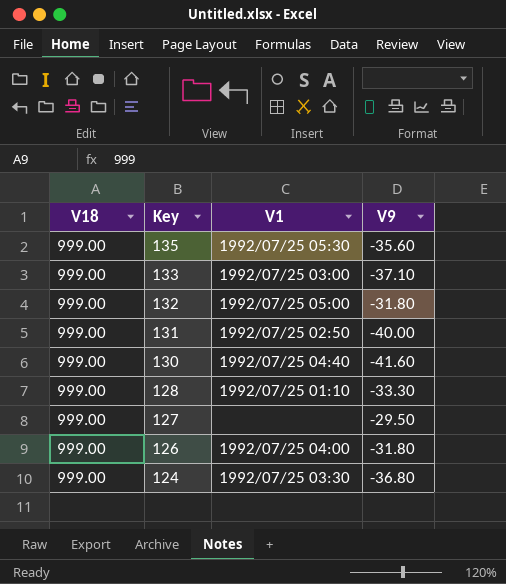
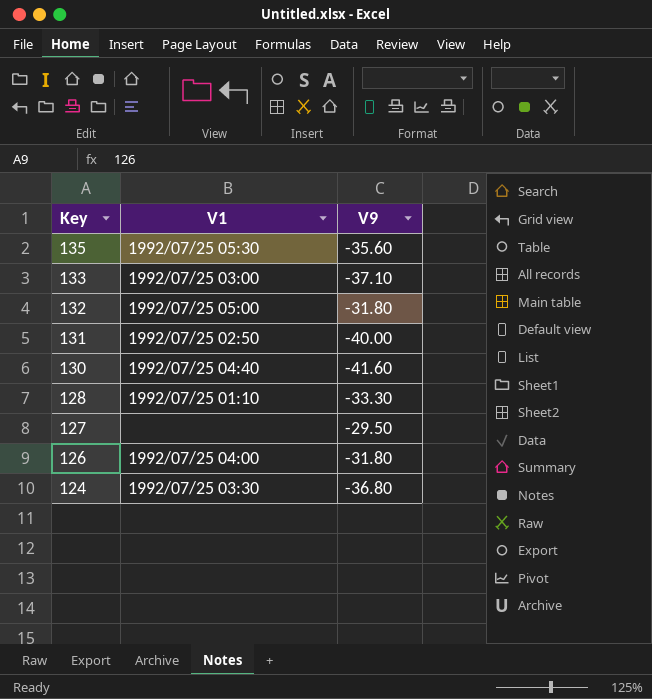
column V18 | position: 1 -> none

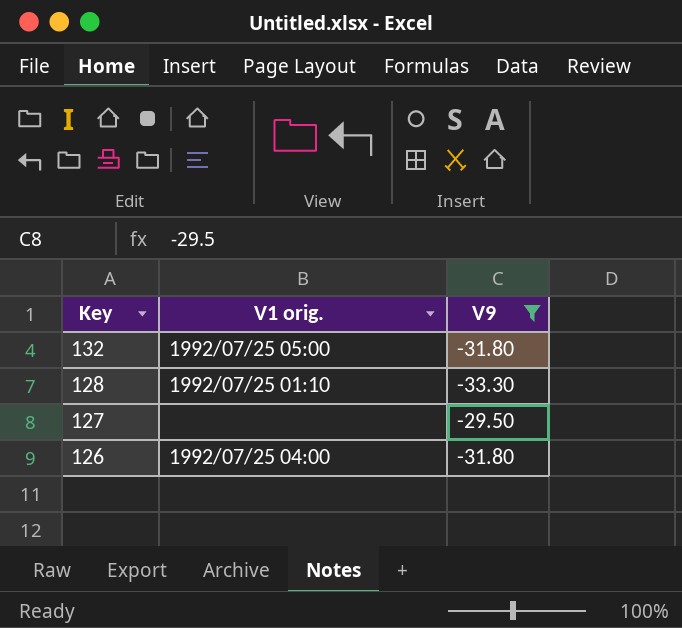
filter: none -> V9 >= -33.30
column name: V1 -> V1 orig.

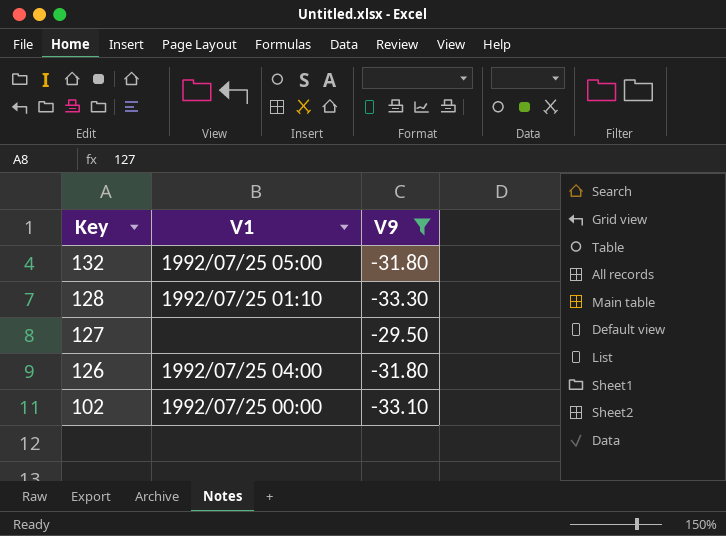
column name: V1 orig. -> V1
row 102: none -> 1992/07/25 00:00 | -33.10

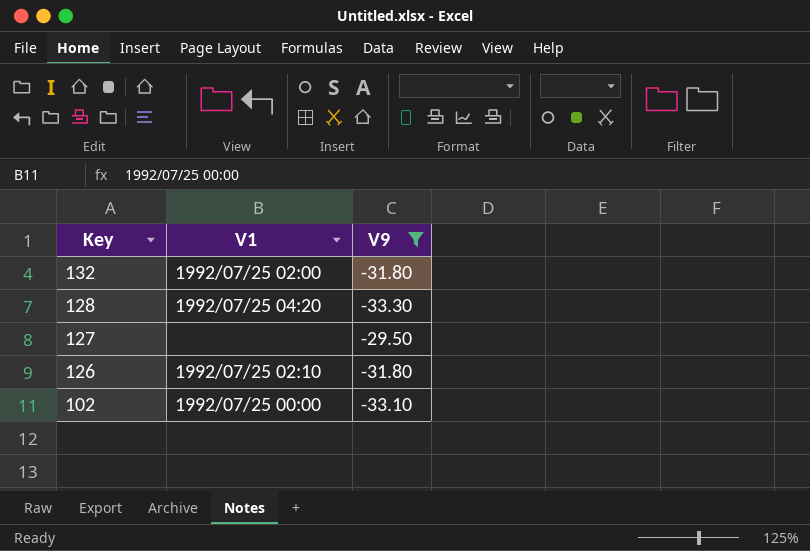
132 | V1: 1992/07/25 05:00 -> 1992/07/25 02:00
128 | V1: 1992/07/25 01:10 -> 1992/07/25 04:20
126 | V1: 1992/07/25 04:00 -> 1992/07/25 02:10

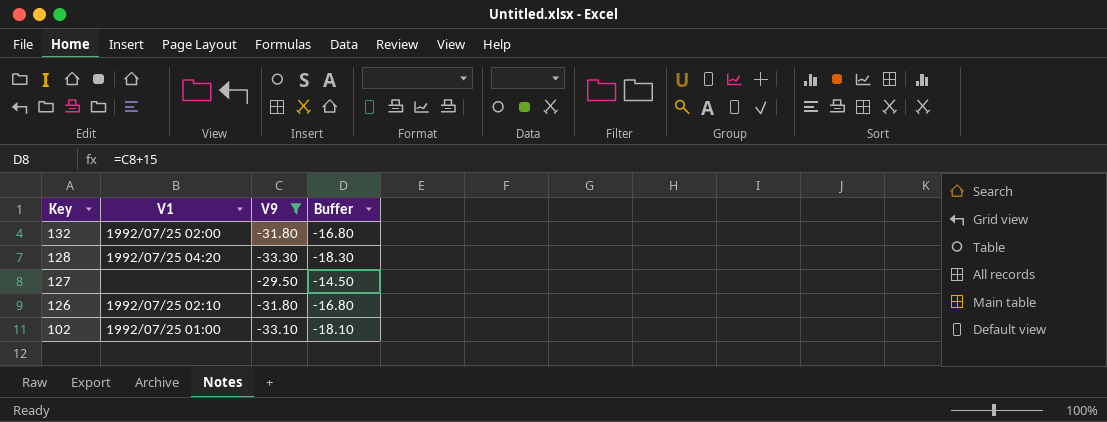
column Buffer | formula: none -> [V9] + 15
102 | V1: 1992/07/25 00:00 -> 1992/07/25 01:00

